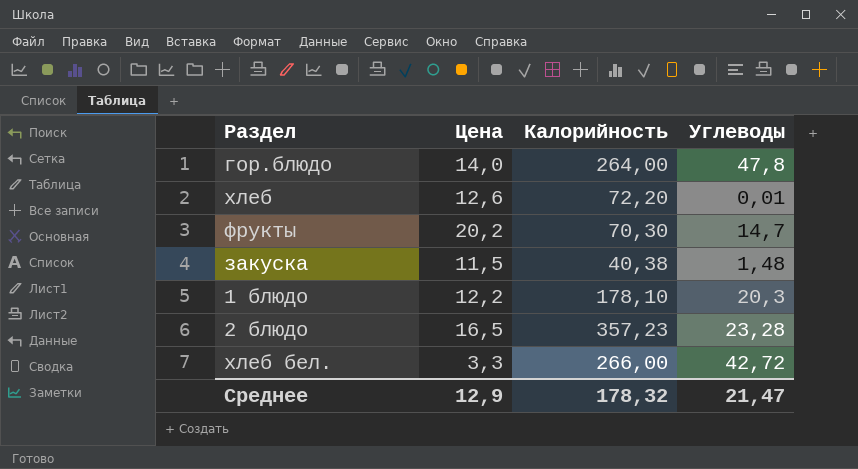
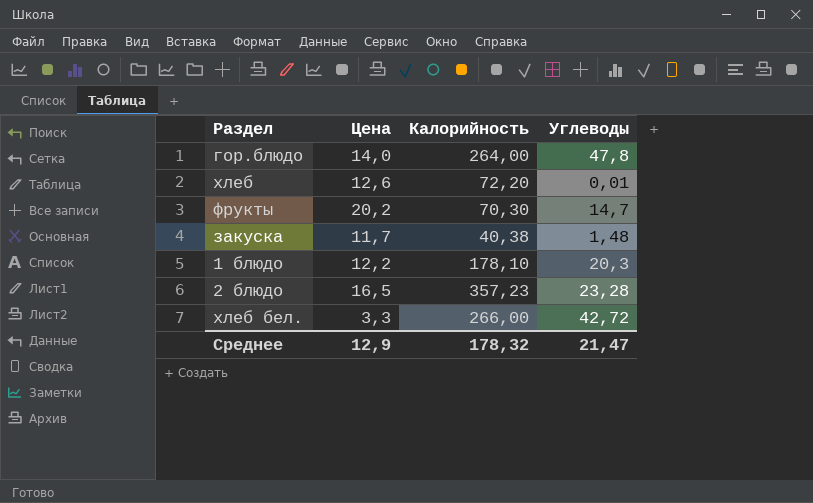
закуска | Цена: 11,5 -> 11,7

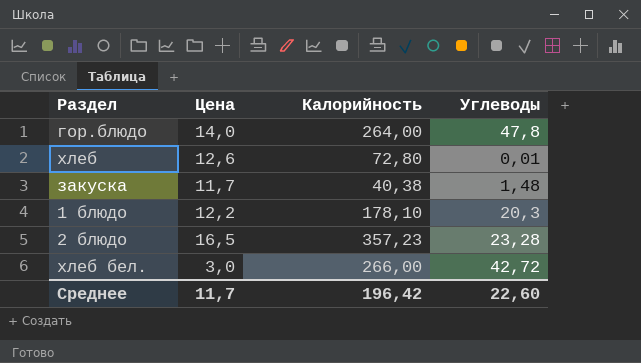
row фрукты: 20,2 | 70,30 | 14,7 -> none
хлеб | Калорийность: 72,20 -> 72,80
хлеб бел. | Цена: 3,3 -> 3,0
Среднее | Цена: 12,9 -> 11,7
Среднее | Калорийность: 178,32 -> 196,42
Среднее | Углеводы: 21,47 -> 22,60

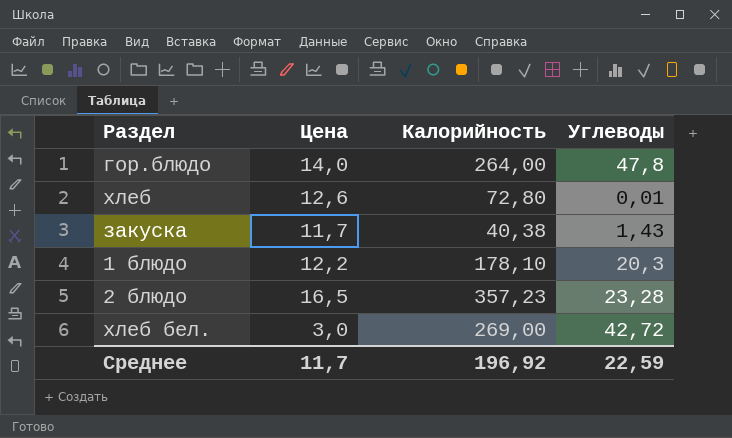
закуска | Углеводы: 1,48 -> 1,43
хлеб бел. | Калорийность: 266,00 -> 269,00
Среднее | Калорийность: 196,42 -> 196,92
Среднее | Углеводы: 22,60 -> 22,59

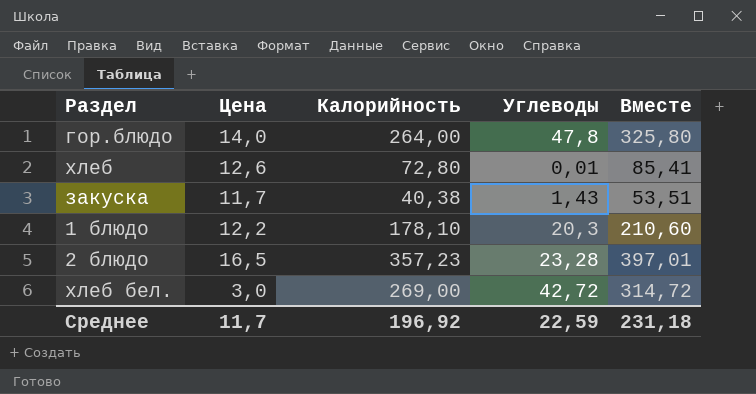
column Вместе | formula: none -> [Цена] + [Калорийность] + [Углеводы]

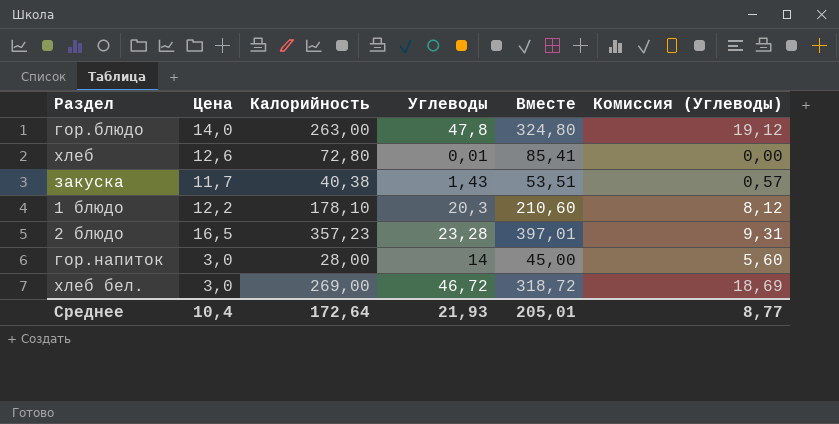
column Комиссия (Углеводы) | formula: none -> [Углеводы] * 0,4
гор.блюдо | Калорийность: 264,00 -> 263,00
гор.блюдо | Вместе: 325,80 -> 324,80
row гор.напиток: none -> 3,0 | 28,00 | 14 | 45,00 | 5,60
хлеб бел. | Углеводы: 42,72 -> 46,72
хлеб бел. | Вместе: 314,72 -> 318,72
Среднее | Цена: 11,7 -> 10,4
Среднее | Калорийность: 196,92 -> 172,64
Среднее | Углеводы: 22,59 -> 21,93
Среднее | Вместе: 231,18 -> 205,01

